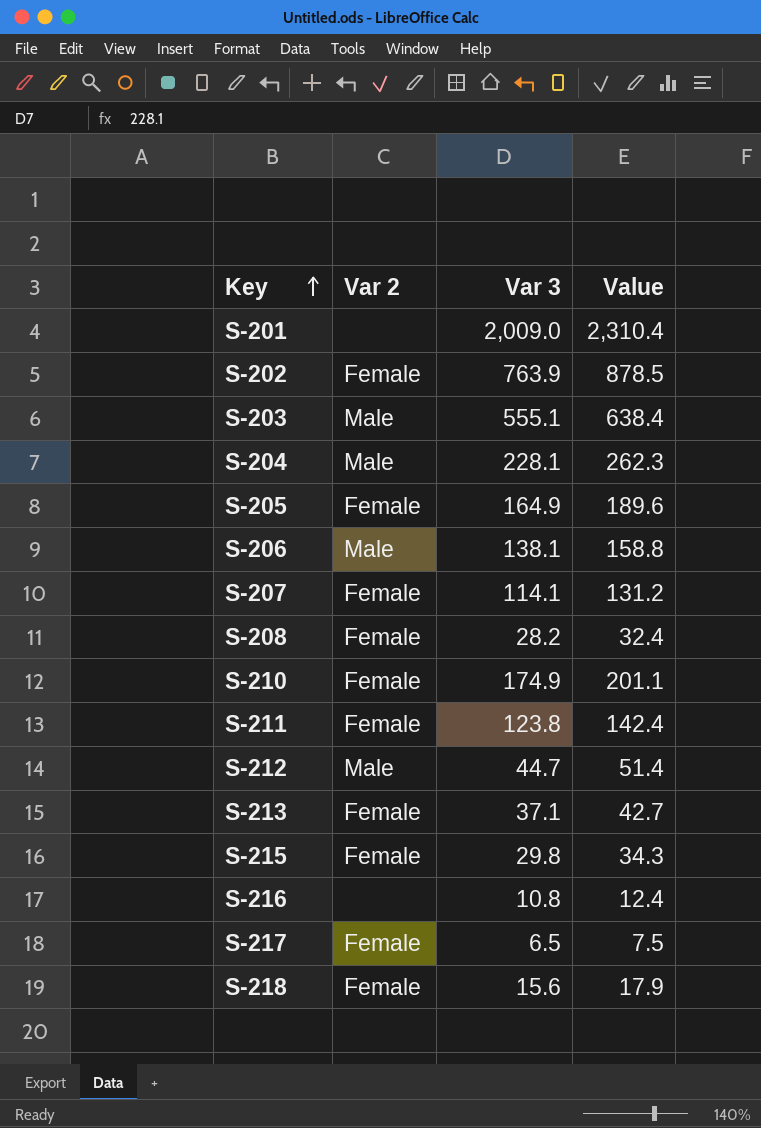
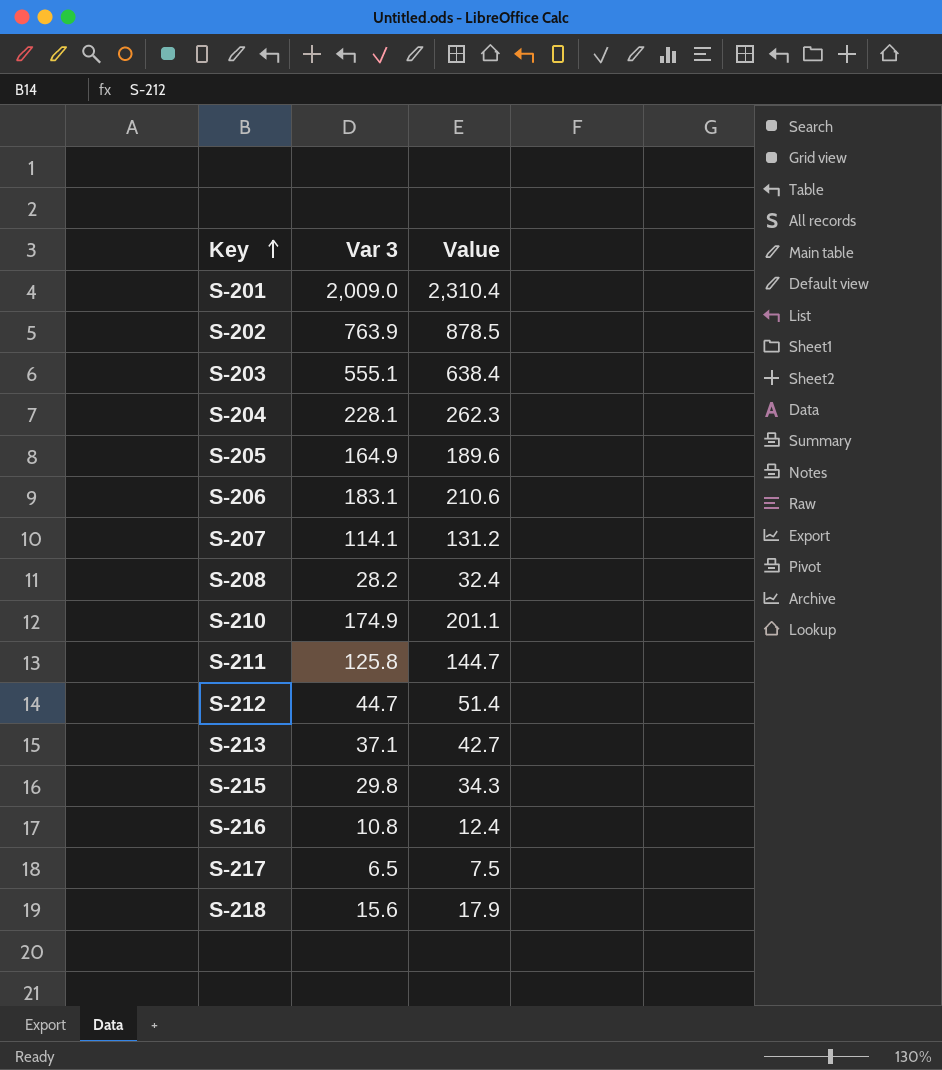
column Var 2 | position: 2 -> none
S-206 | Var 3: 138.1 -> 183.1
S-206 | Value: 158.8 -> 210.6
S-211 | Var 3: 123.8 -> 125.8
S-211 | Value: 142.4 -> 144.7

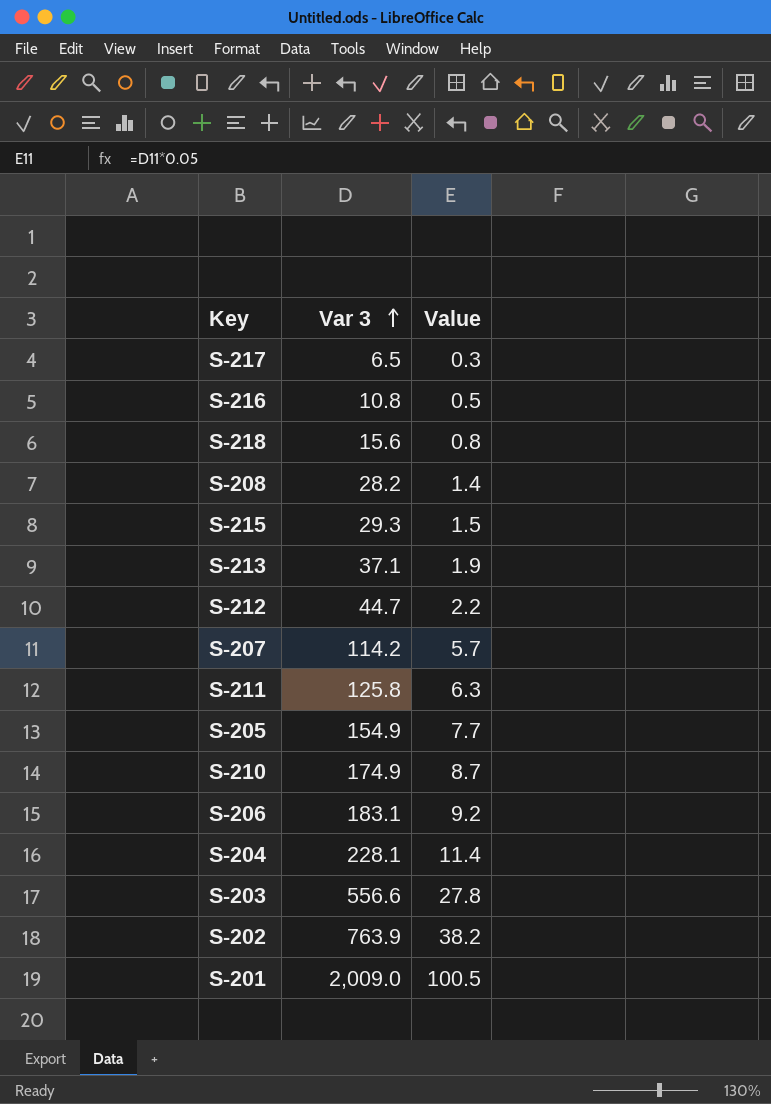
row order: Key ascending -> Var 3 ascending
column Value | formula: [Var 3] * 1.15 -> [Var 3] * 0.05
S-215 | Var 3: 29.8 -> 29.3
S-207 | Var 3: 114.1 -> 114.2
S-205 | Var 3: 164.9 -> 154.9
S-203 | Var 3: 555.1 -> 556.6

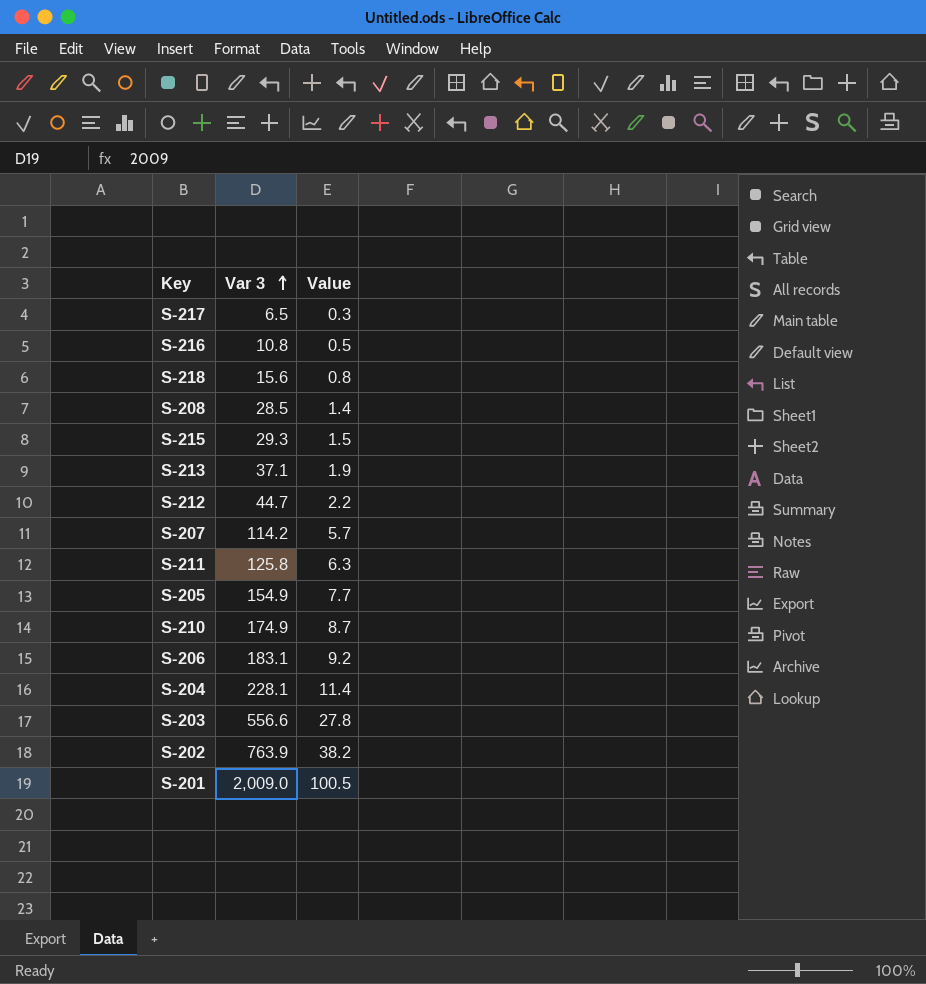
S-208 | Var 3: 28.2 -> 28.5

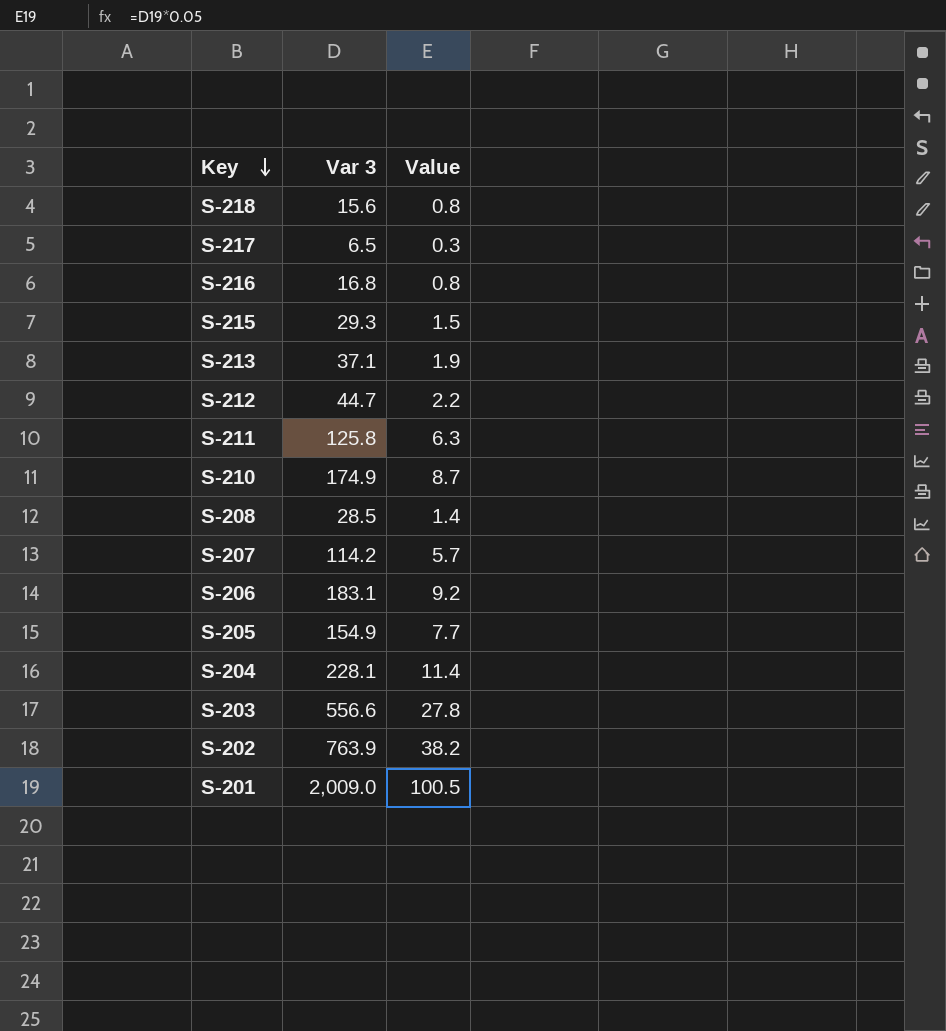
row order: Var 3 ascending -> Key descending
S-216 | Var 3: 10.8 -> 16.8
S-216 | Value: 0.5 -> 0.8

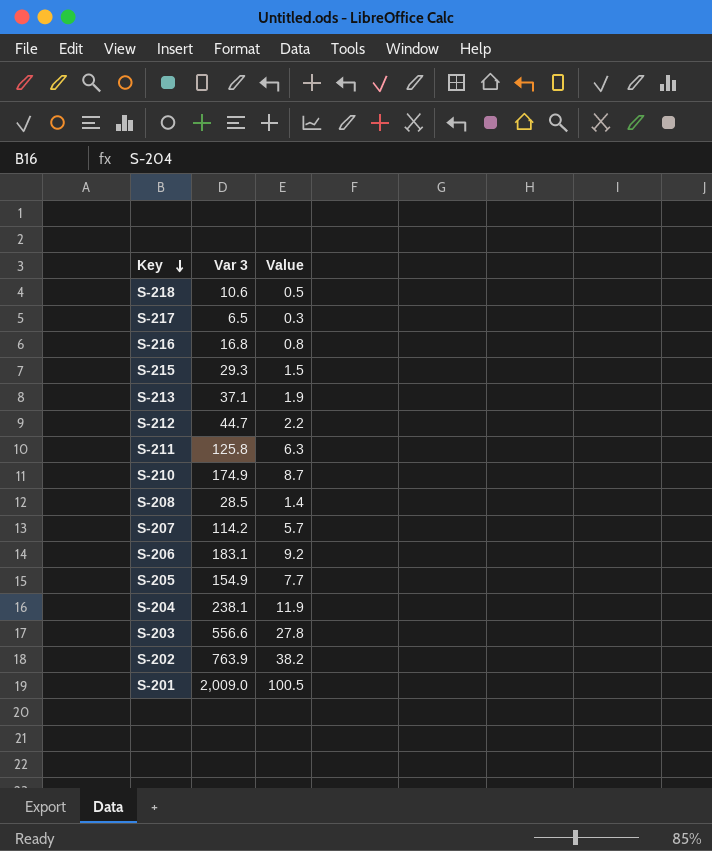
S-218 | Var 3: 15.6 -> 10.6
S-218 | Value: 0.8 -> 0.5
S-204 | Var 3: 228.1 -> 238.1
S-204 | Value: 11.4 -> 11.9

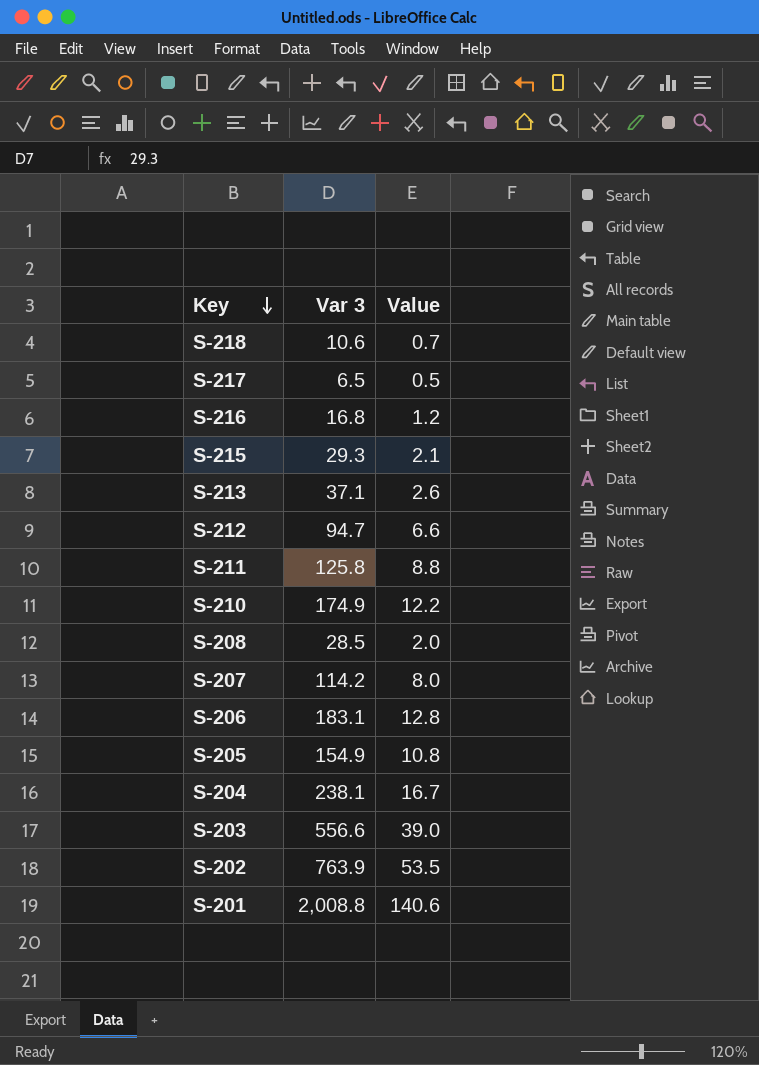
column Value | formula: [Var 3] * 0.05 -> [Var 3] * 0.07
S-212 | Var 3: 44.7 -> 94.7
S-201 | Var 3: 2,009.0 -> 2,008.8

